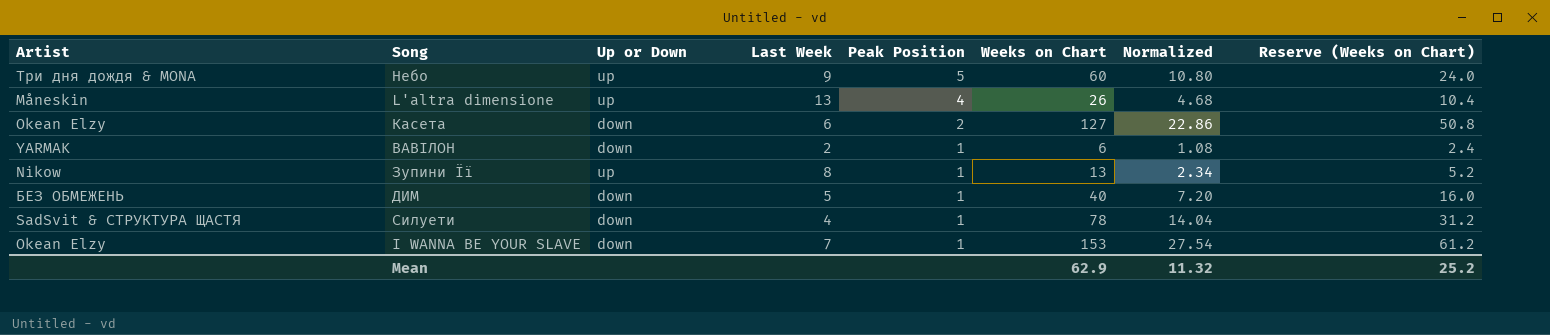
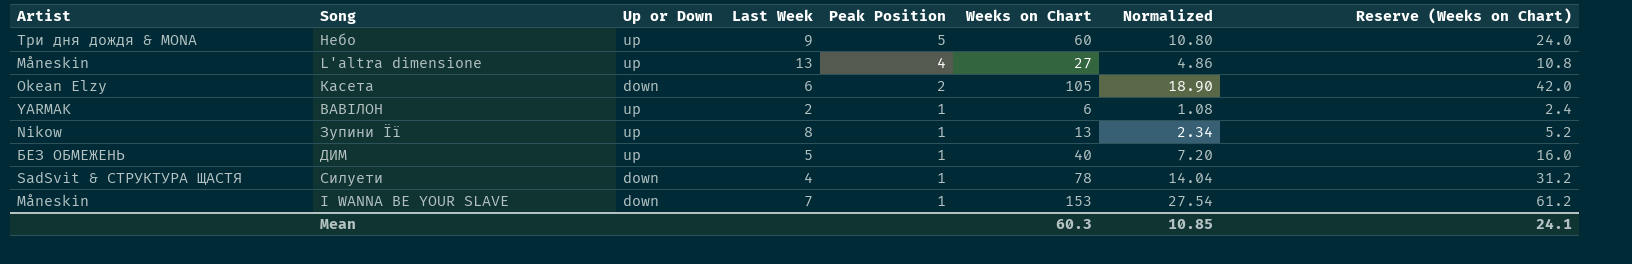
L'altra dimensione | Weeks on Chart: 26 -> 27
L'altra dimensione | Normalized: 4.68 -> 4.86
L'altra dimensione | Reserve (Weeks on Chart): 10.4 -> 10.8
Касета | Weeks on Chart: 127 -> 105
Касета | Normalized: 22.86 -> 18.90
Касета | Reserve (Weeks on Chart): 50.8 -> 42.0
BАВІЛОН | Up or Down: down -> up
ДИМ | Up or Down: down -> up
I WANNA BE YOUR SLAVE | Artist: Okean Elzy -> Måneskin
Mean | Weeks on Chart: 62.9 -> 60.3
Mean | Normalized: 11.32 -> 10.85
Mean | Reserve (Weeks on Chart): 25.2 -> 24.1

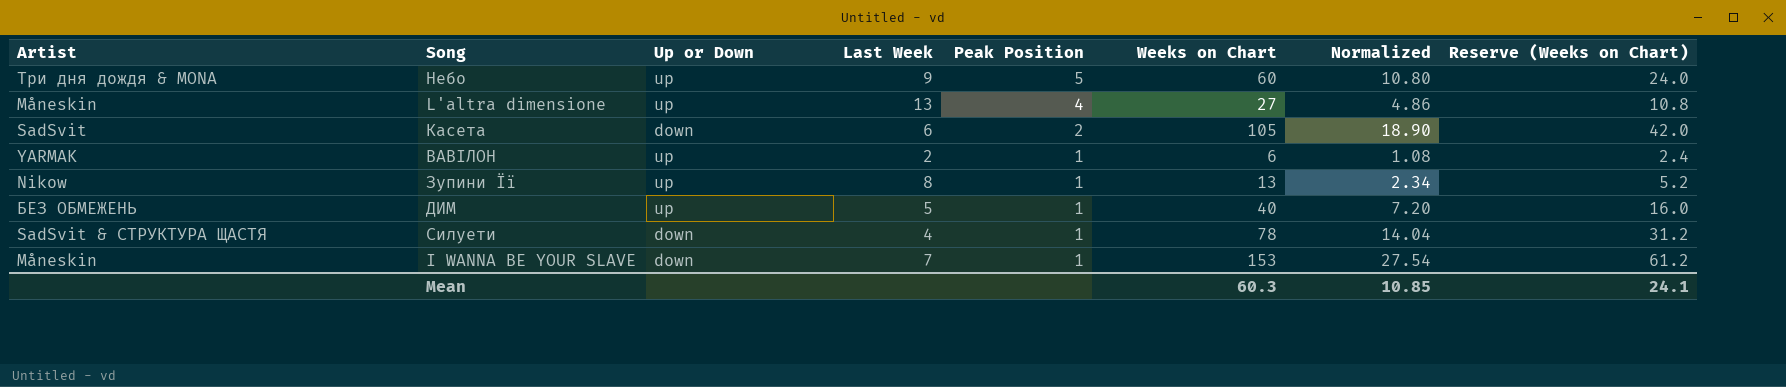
Касета | Artist: Okean Elzy -> SadSvit

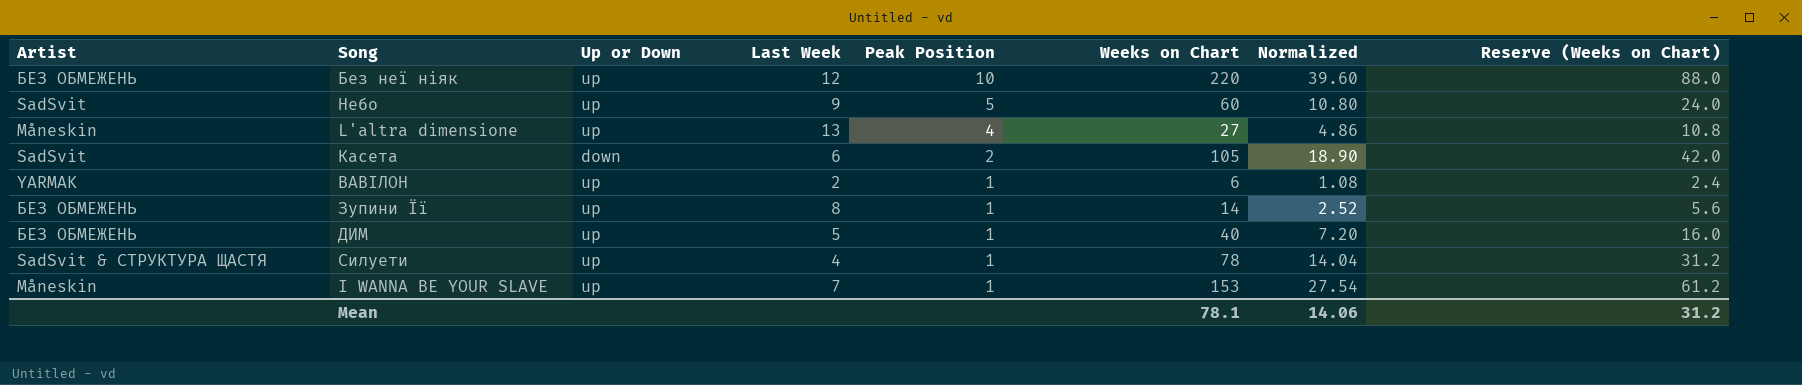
row Без неї ніяк: none -> БЕЗ ОБМЕЖЕНЬ | up | 12 | 10 | 220 | 39.60 | 88.0
Небо | Artist: Три дня дождя & MONA -> SadSvit
Зупини Її | Artist: Nikow -> БЕЗ ОБМЕЖЕНЬ
Зупини Її | Weeks on Chart: 13 -> 14
Зупини Її | Normalized: 2.34 -> 2.52
Зупини Її | Reserve (Weeks on Chart): 5.2 -> 5.6
Силуети | Up or Down: down -> up
I WANNA BE YOUR SLAVE | Up or Down: down -> up
Mean | Weeks on Chart: 60.3 -> 78.1
Mean | Normalized: 10.85 -> 14.06
Mean | Reserve (Weeks on Chart): 24.1 -> 31.2

